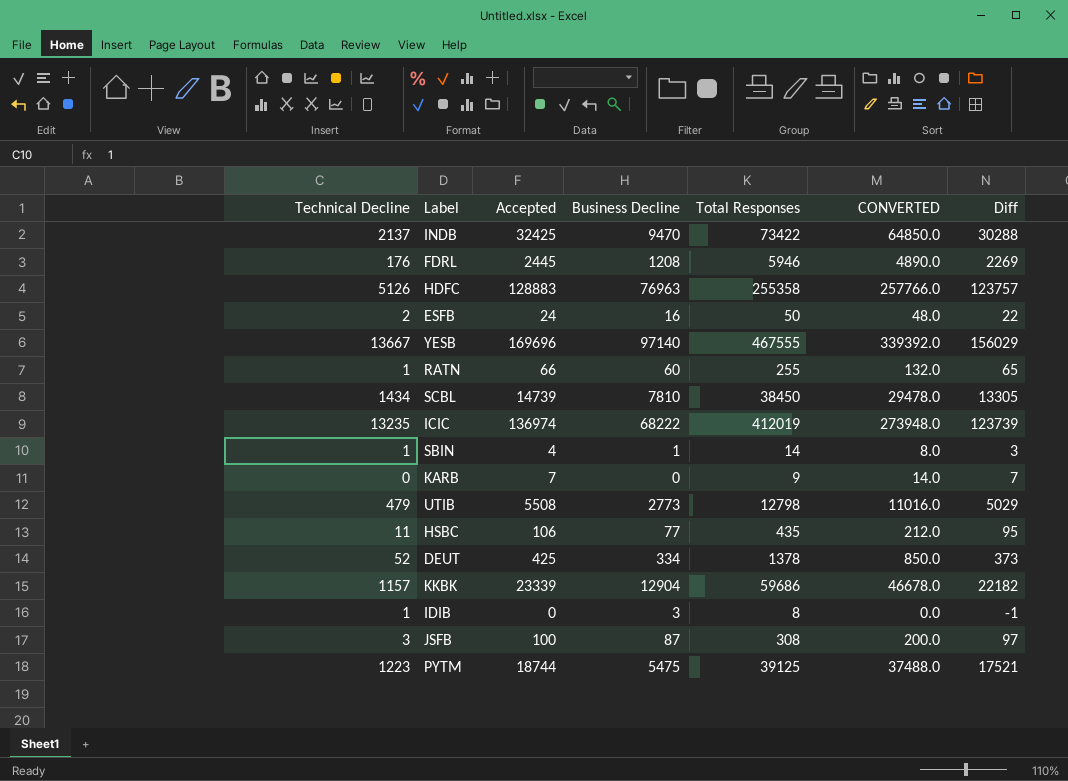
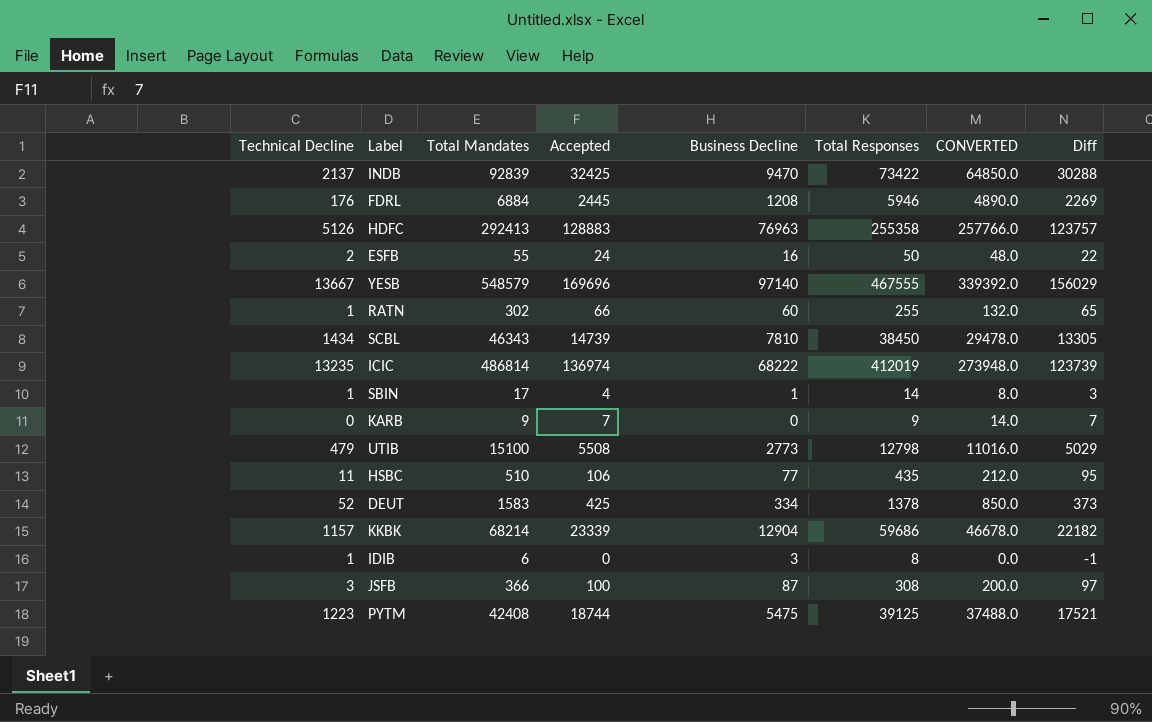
column Total Mandates | position: none -> 3

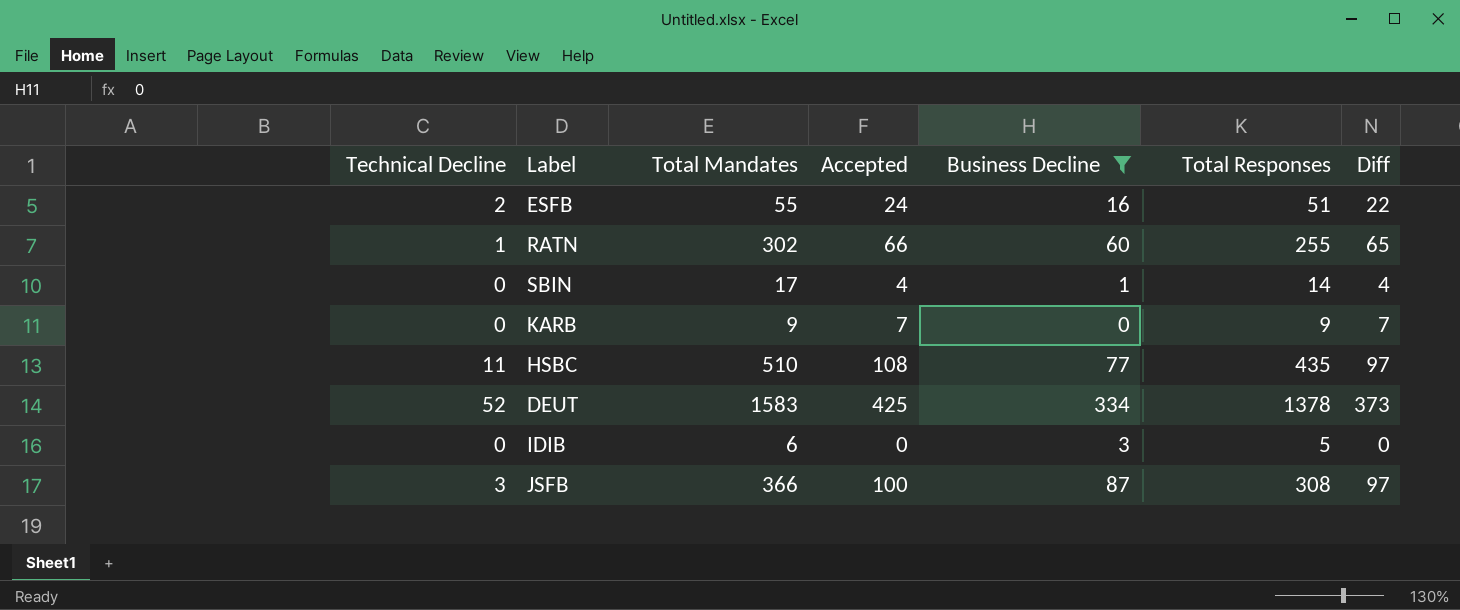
filter: none -> Business Decline <= 334
column CONVERTED | formula: [Accepted] * 2 -> none
ESFB | Total Responses: 50 -> 51
SBIN | Technical Decline: 1 -> 0
SBIN | Diff: 3 -> 4
HSBC | Accepted: 106 -> 108
HSBC | Diff: 95 -> 97
IDIB | Technical Decline: 1 -> 0
IDIB | Total Responses: 8 -> 5
IDIB | Diff: -1 -> 0

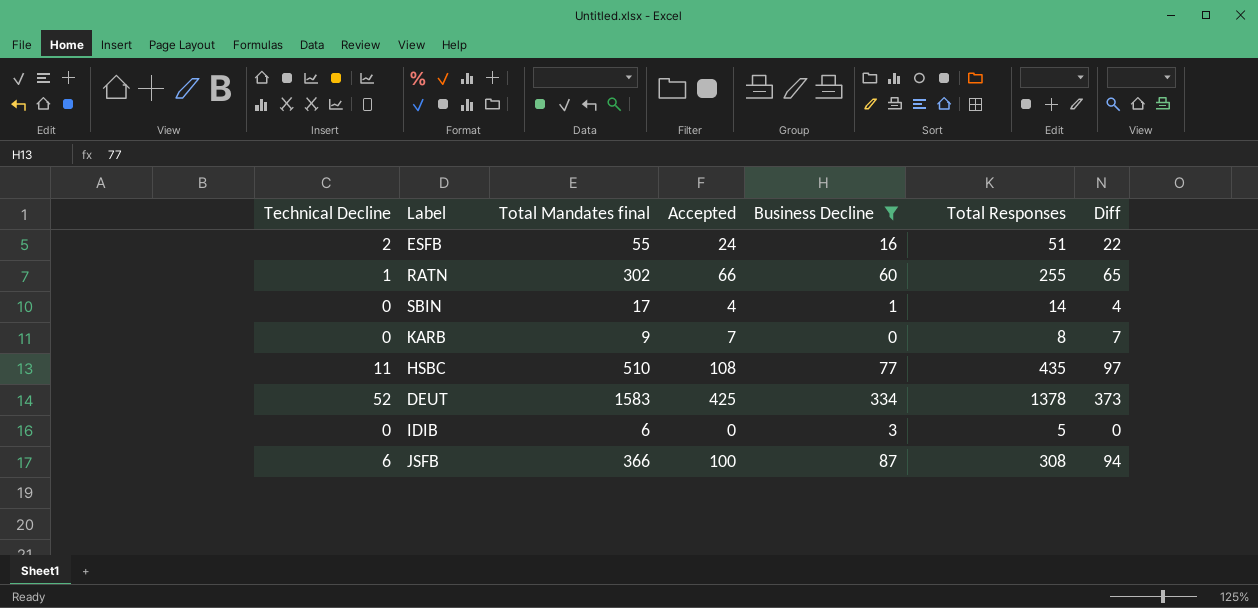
column name: Total Mandates -> Total Mandates final
KARB | Total Responses: 9 -> 8
JSFB | Technical Decline: 3 -> 6
JSFB | Diff: 97 -> 94

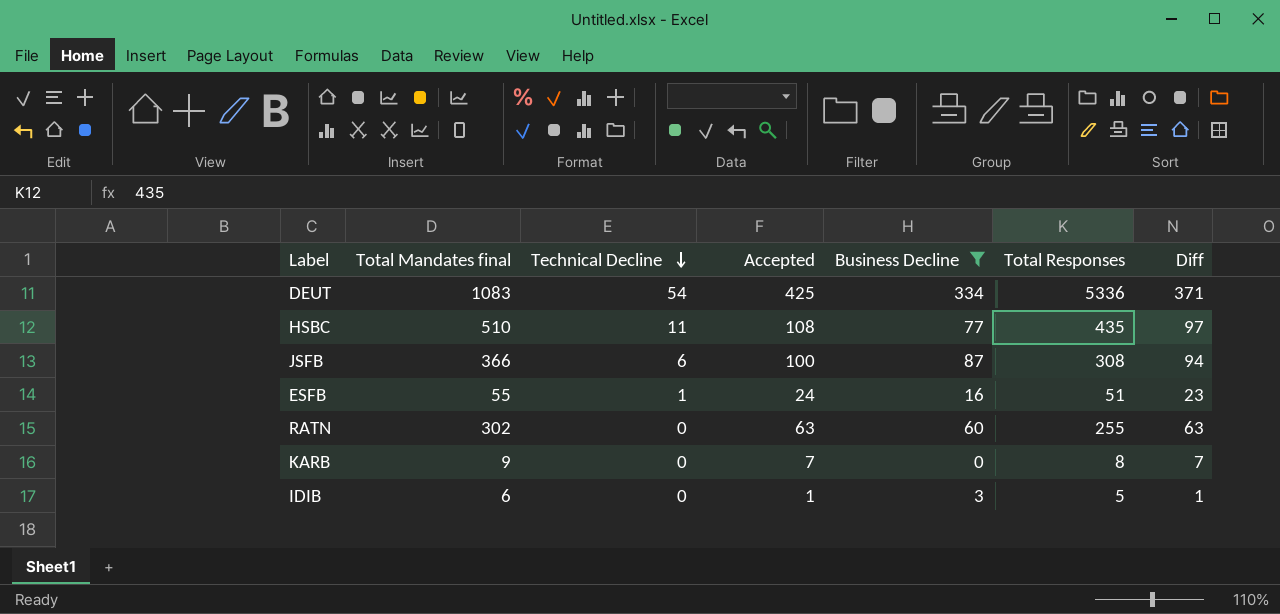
row order: none -> Technical Decline descending
column Technical Decline | position: 1 -> 3
row SBIN: 0 | 17 | 4 | 1 | 14 | 4 -> none
DEUT | Total Mandates final: 1583 -> 1083
DEUT | Technical Decline: 52 -> 54
DEUT | Total Responses: 1378 -> 5336
DEUT | Diff: 373 -> 371
ESFB | Technical Decline: 2 -> 1
ESFB | Diff: 22 -> 23
RATN | Technical Decline: 1 -> 0
RATN | Accepted: 66 -> 63
RATN | Diff: 65 -> 63
IDIB | Accepted: 0 -> 1
IDIB | Diff: 0 -> 1

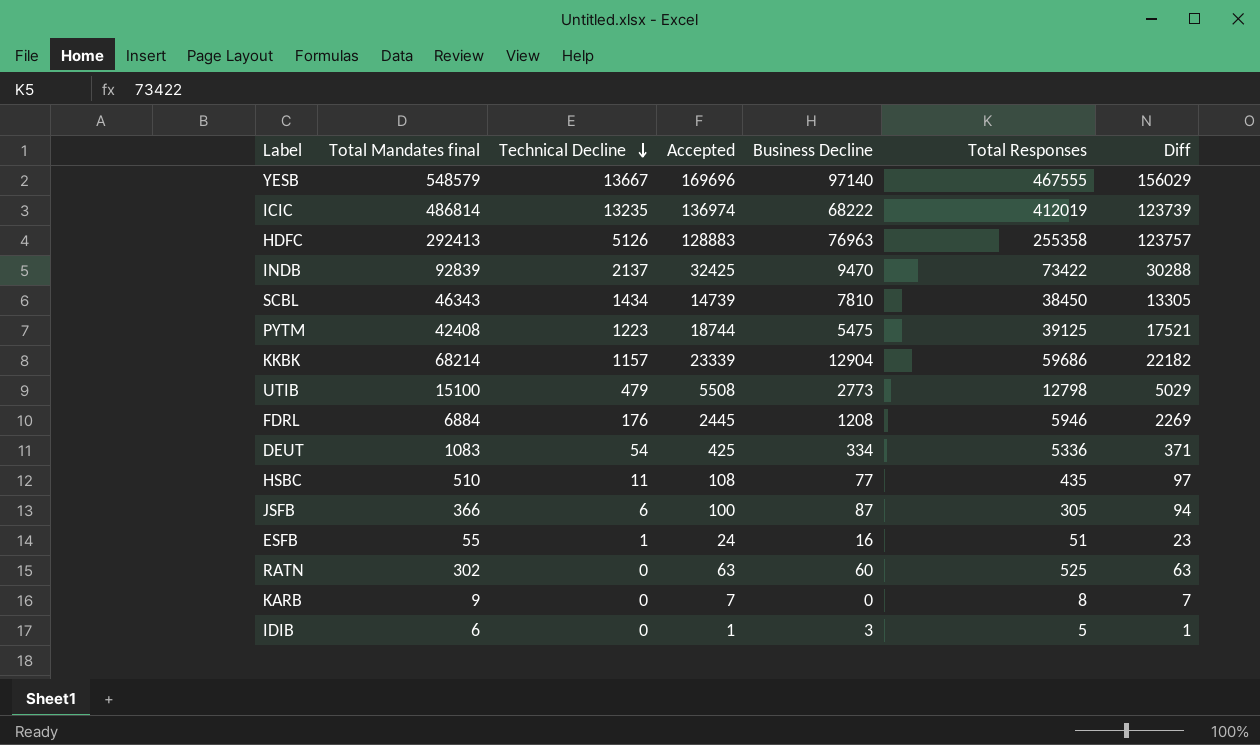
filter: Business Decline <= 334 -> none
JSFB | Total Responses: 308 -> 305
RATN | Total Responses: 255 -> 525

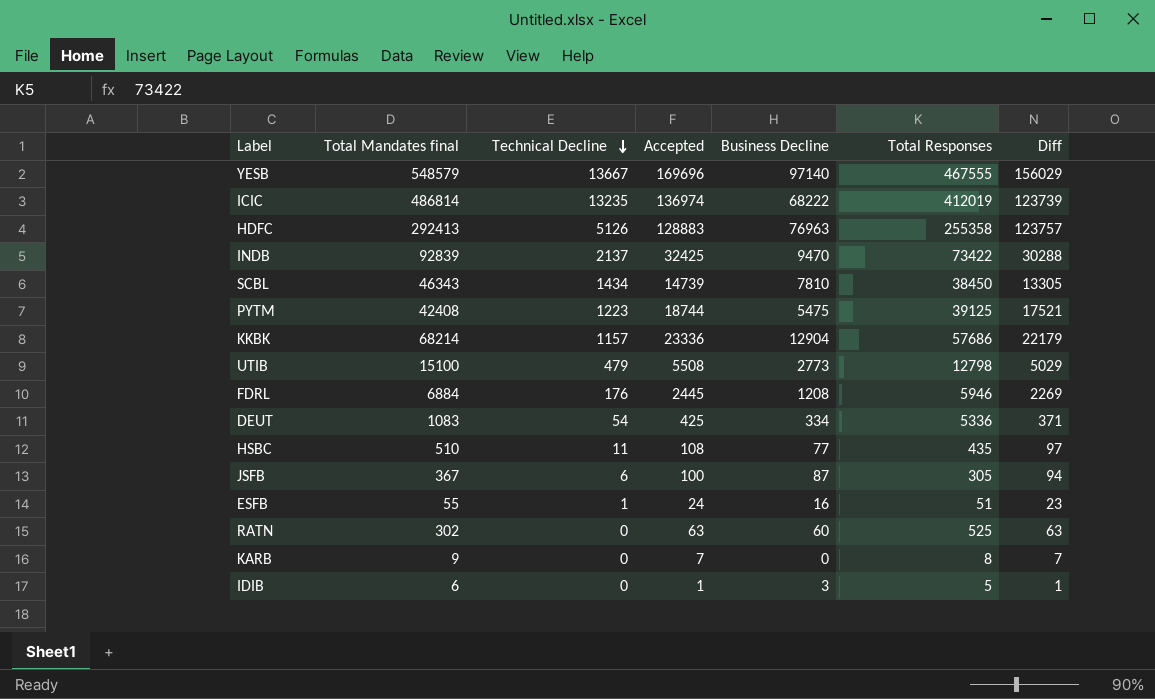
KKBK | Accepted: 23339 -> 23336
KKBK | Total Responses: 59686 -> 57686
KKBK | Diff: 22182 -> 22179
JSFB | Total Mandates final: 366 -> 367

